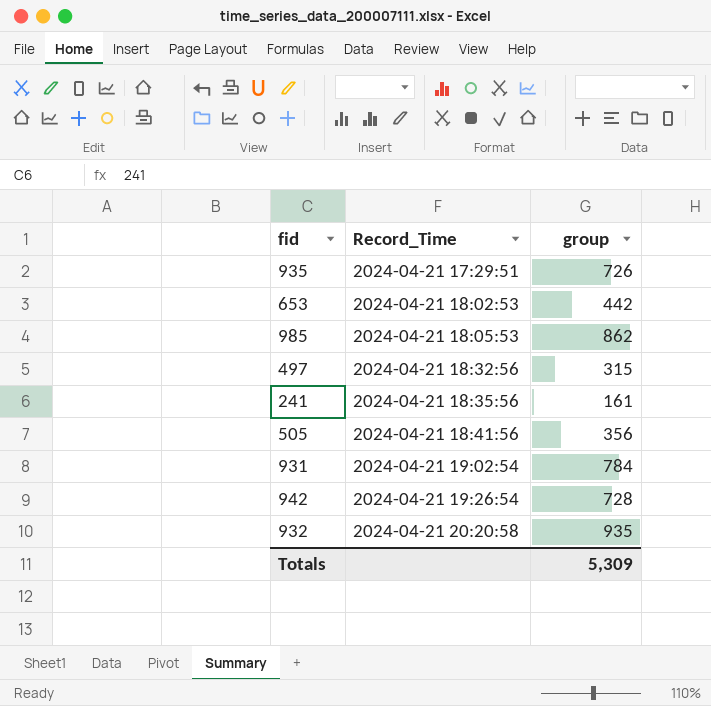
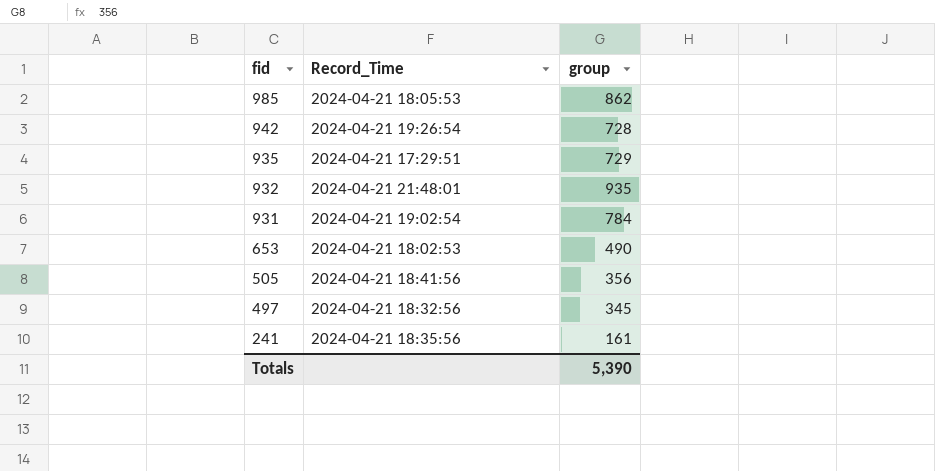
row order: Record_Time ascending -> fid descending
935 | group: 726 -> 729
932 | Record_Time: 2024-04-21 20:20:58 -> 2024-04-21 21:48:01
653 | group: 442 -> 490
497 | group: 315 -> 345
Totals | group: 5,309 -> 5,390

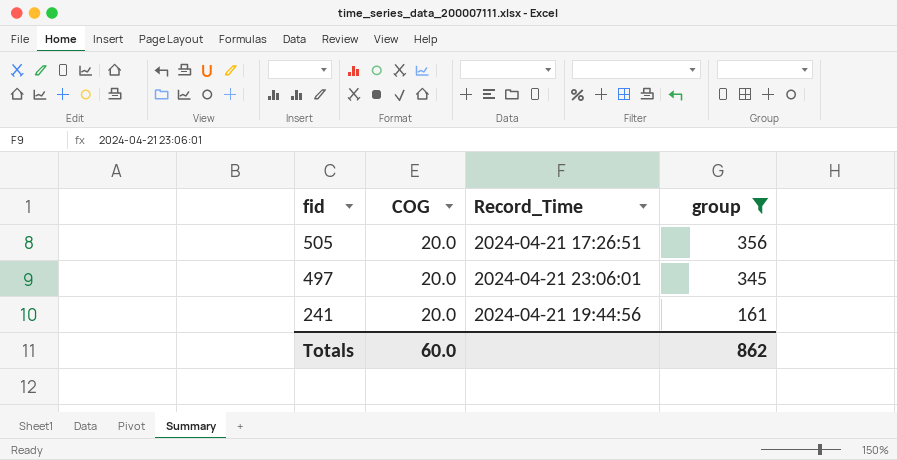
filter: none -> group <= 356
column COG | position: none -> 2
505 | Record_Time: 2024-04-21 18:41:56 -> 2024-04-21 17:26:51
497 | Record_Time: 2024-04-21 18:32:56 -> 2024-04-21 23:06:01
241 | Record_Time: 2024-04-21 18:35:56 -> 2024-04-21 19:44:56
Totals | group: 5,390 -> 862

